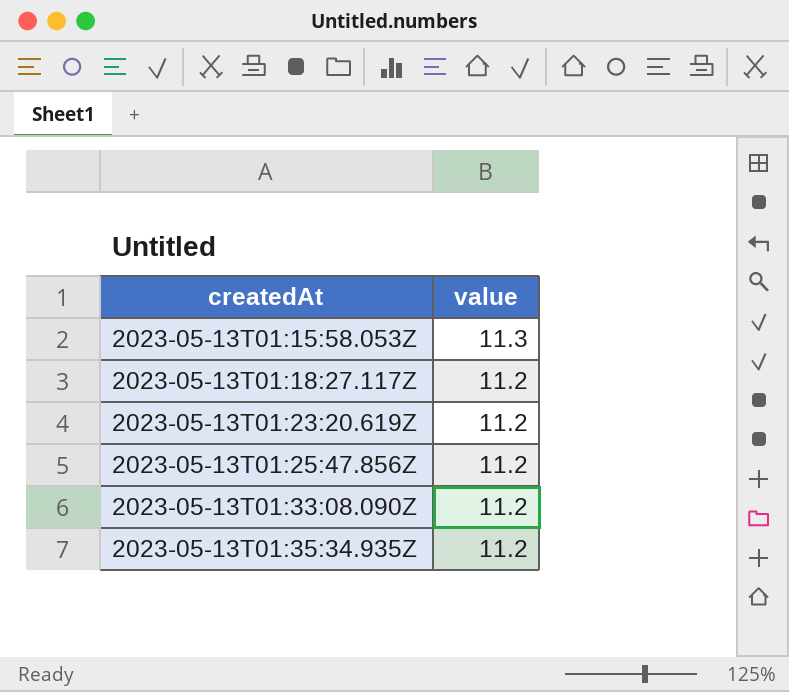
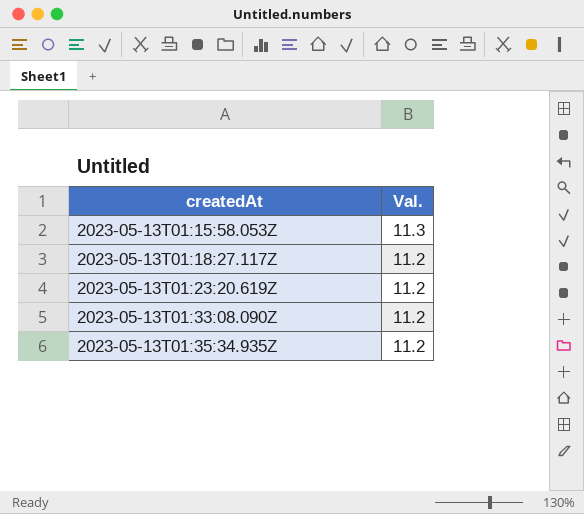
column name: value -> Val.
row 2023-05-13T01:25:47.856Z: 11.2 -> none

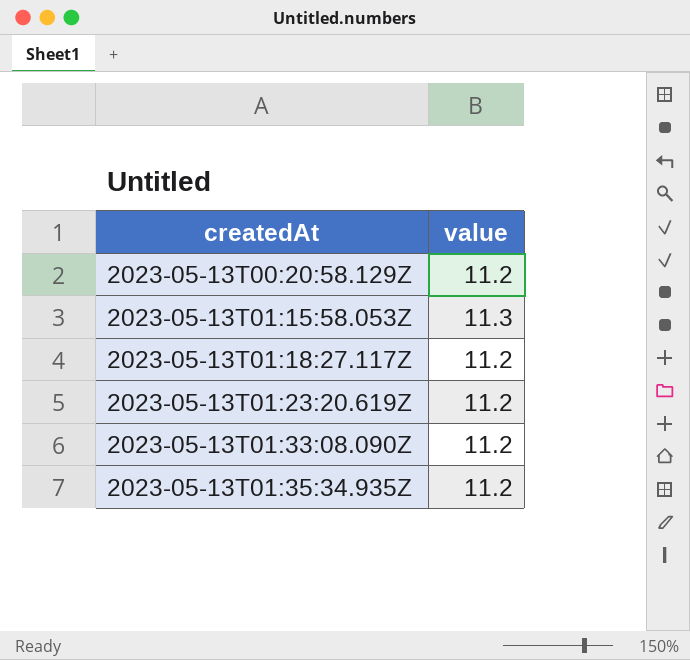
column name: Val. -> value
row 2023-05-13T00:20:58.129Z: none -> 11.2

